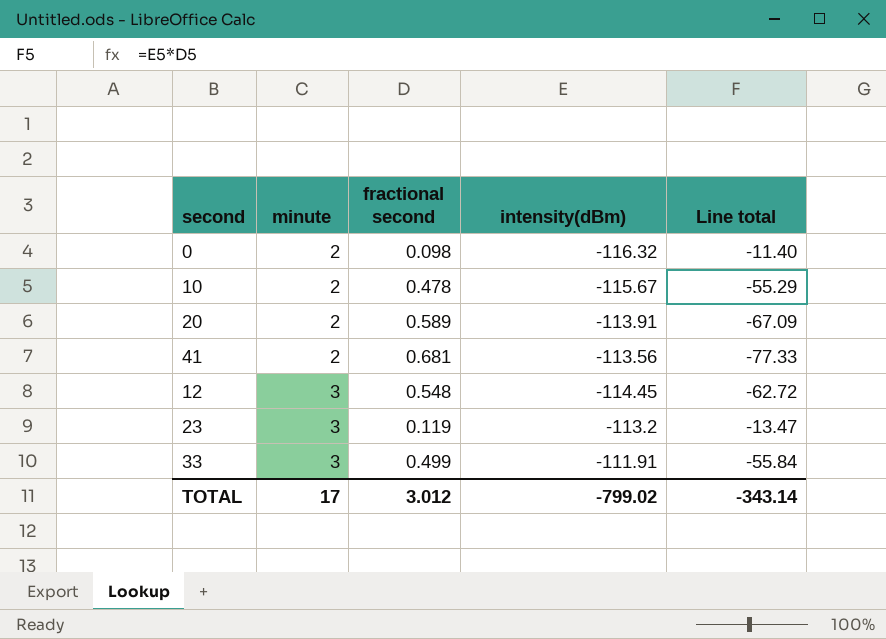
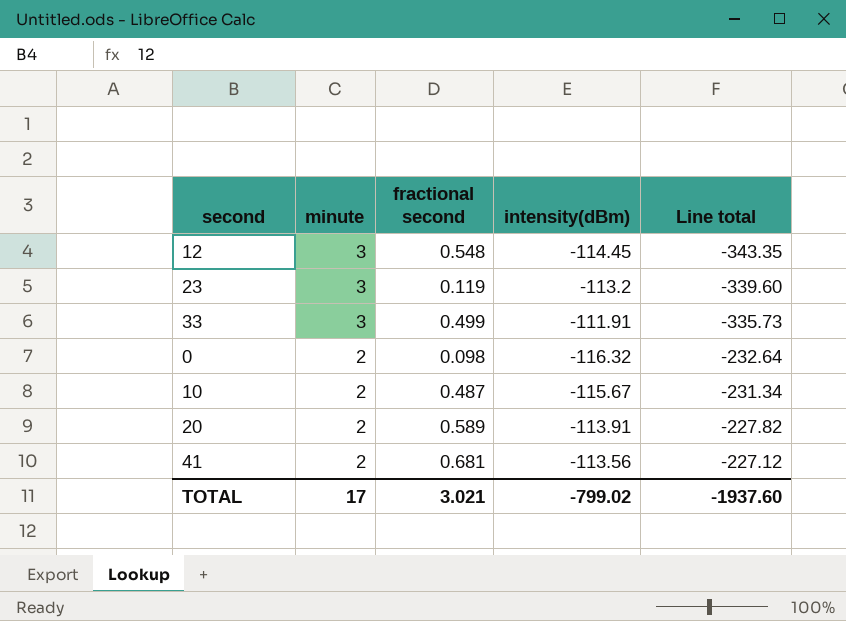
row order: minute ascending -> minute descending
column Line total | formula: [fractional second] * [intensity(dBm)] -> [minute] * [intensity(dBm)]
10 | fractional second: 0.478 -> 0.487
TOTAL | fractional second: 3.012 -> 3.021
TOTAL | Line total: -343.14 -> -1937.60

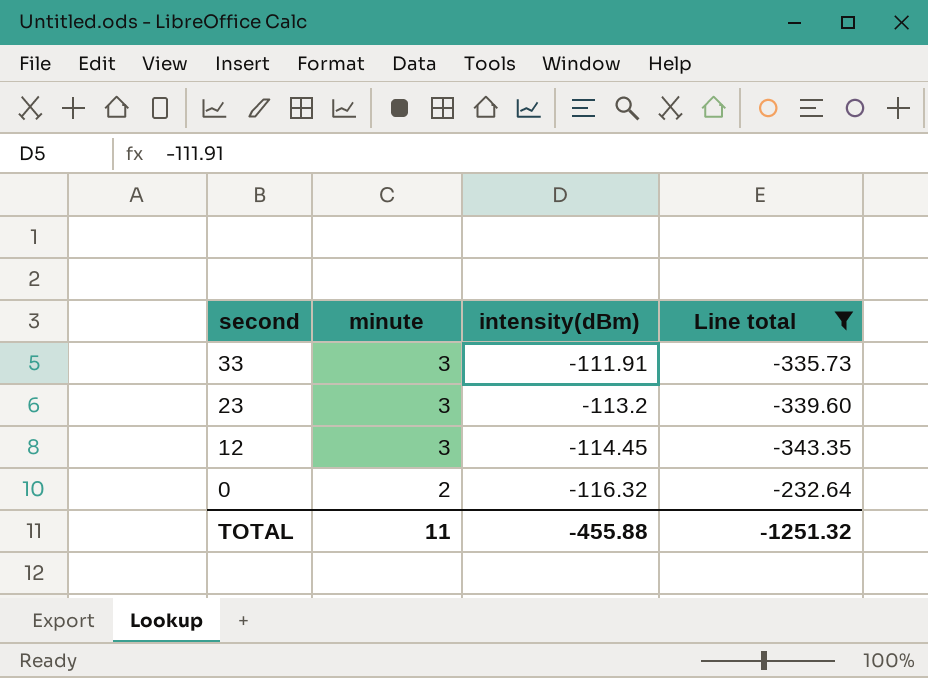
filter: none -> Line total <= -232.64
row order: minute descending -> second descending
column fractional second | position: 3 -> none
TOTAL | minute: 17 -> 11
TOTAL | intensity(dBm): -799.02 -> -455.88
TOTAL | Line total: -1937.60 -> -1251.32

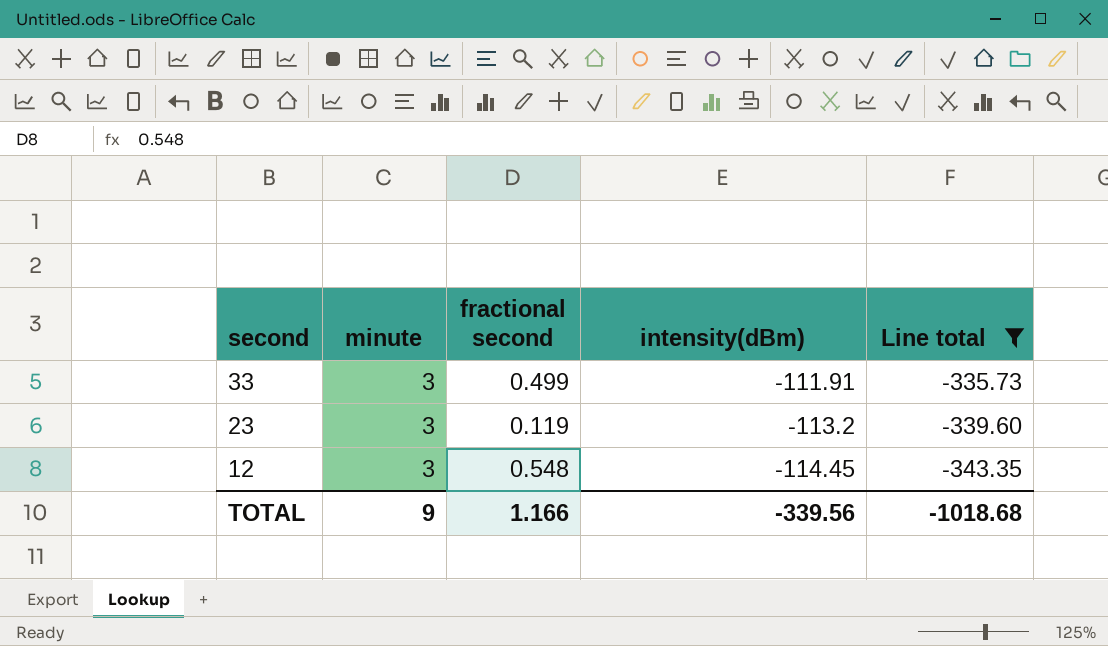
column fractional second | position: none -> 3
row 0: 2 | -116.32 | -232.64 -> none
TOTAL | minute: 11 -> 9
TOTAL | intensity(dBm): -455.88 -> -339.56
TOTAL | Line total: -1251.32 -> -1018.68

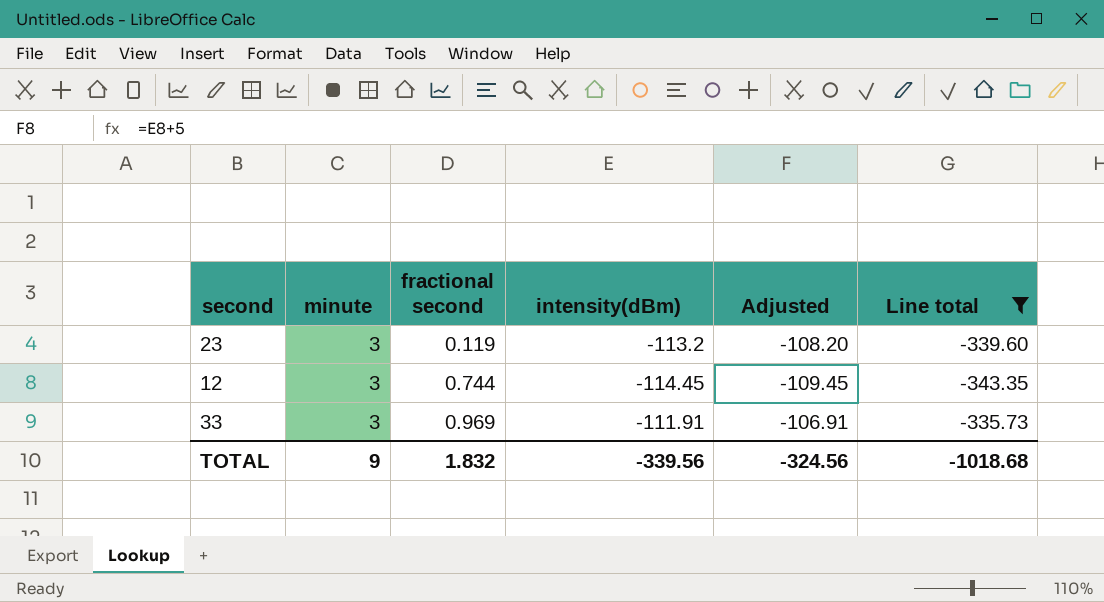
row order: second descending -> fractional second ascending
column Adjusted | formula: none -> [intensity(dBm)] + 5
12 | fractional second: 0.548 -> 0.744
33 | fractional second: 0.499 -> 0.969
TOTAL | fractional second: 1.166 -> 1.832

